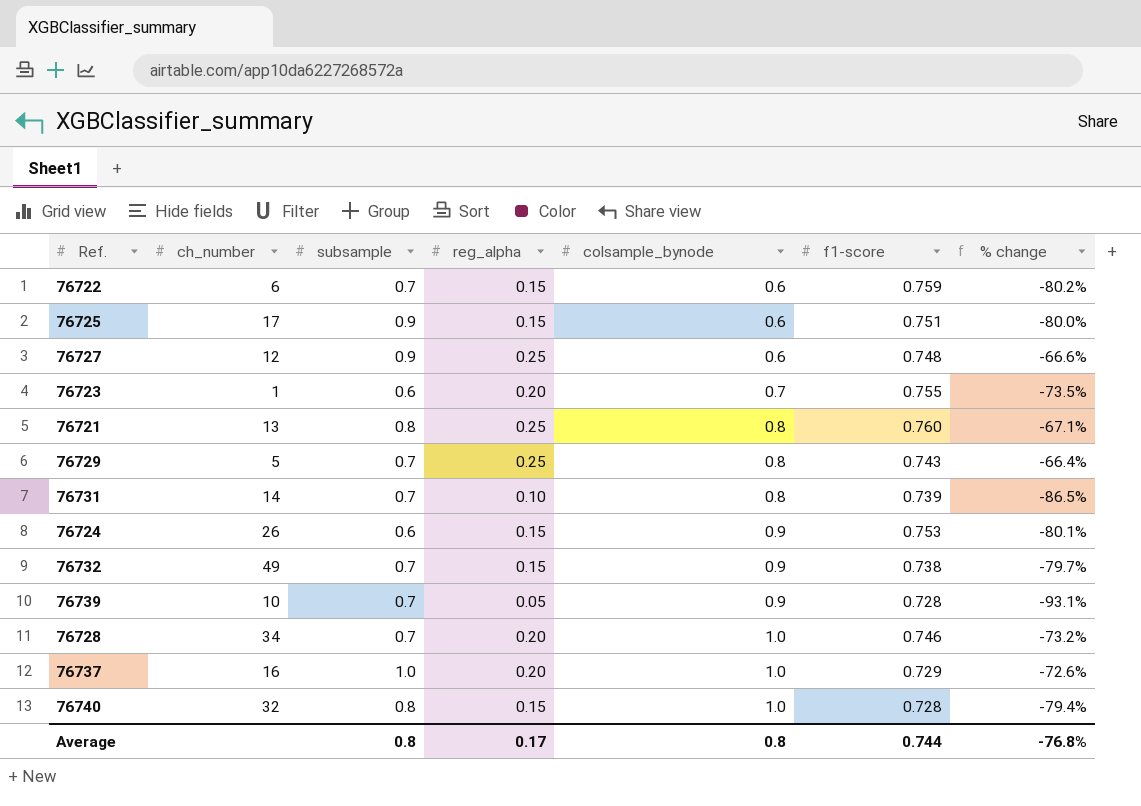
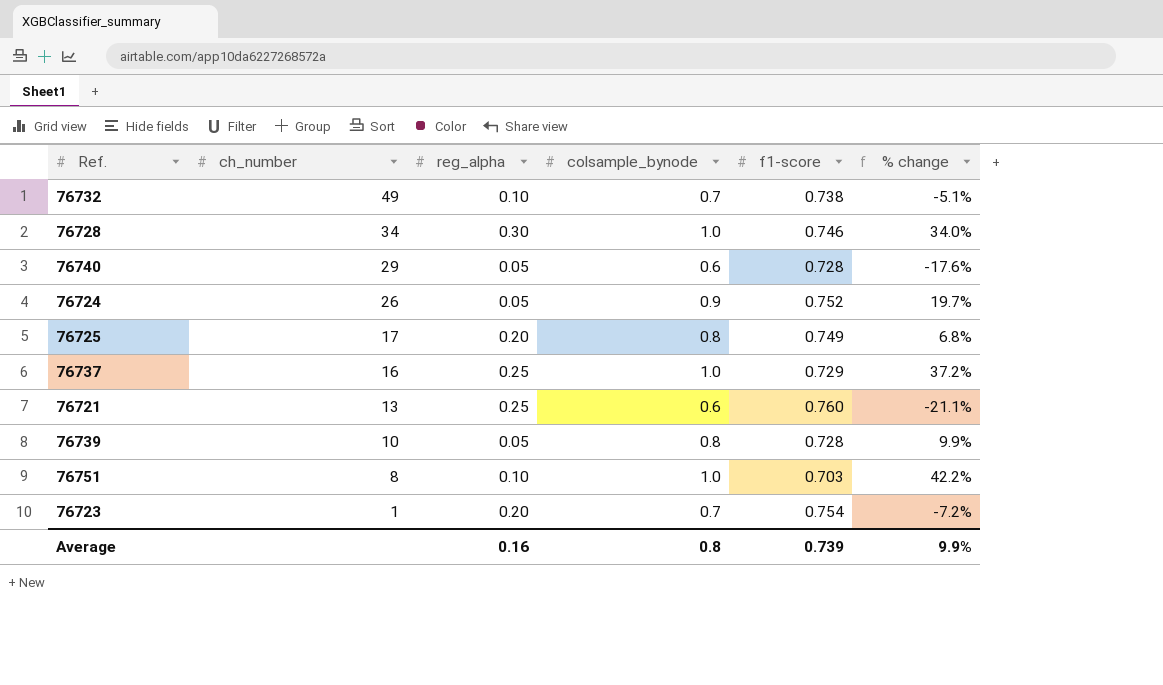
row order: colsample_bynode ascending -> ch_number descending
column subsample | position: 3 -> none
column % change | formula: ([reg_alpha] - [f1-score]) / [f1-score] -> ([colsample_bynode] - [f1-score]) / [f1-score]
row 76722: 6 | 0.7 | 0.15 | 0.6 | 0.759 | -80.2% -> none
row 76727: 12 | 0.9 | 0.25 | 0.6 | 0.748 | -66.6% -> none
row 76729: 5 | 0.7 | 0.25 | 0.8 | 0.743 | -66.4% -> none
row 76731: 14 | 0.7 | 0.10 | 0.8 | 0.739 | -86.5% -> none
76732 | reg_alpha: 0.15 -> 0.10
76732 | colsample_bynode: 0.9 -> 0.7
76728 | reg_alpha: 0.20 -> 0.30
76740 | ch_number: 32 -> 29
76740 | reg_alpha: 0.15 -> 0.05
76740 | colsample_bynode: 1.0 -> 0.6
76724 | reg_alpha: 0.15 -> 0.05
76724 | f1-score: 0.753 -> 0.752
76725 | reg_alpha: 0.15 -> 0.20
76725 | colsample_bynode: 0.6 -> 0.8
76725 | f1-score: 0.751 -> 0.749
76737 | reg_alpha: 0.20 -> 0.25
76721 | colsample_bynode: 0.8 -> 0.6
76739 | colsample_bynode: 0.9 -> 0.8
row 76751: none -> 8 | 0.10 | 1.0 | 0.703 | 42.2%
76723 | f1-score: 0.755 -> 0.754
Average | reg_alpha: 0.17 -> 0.16
Average | f1-score: 0.744 -> 0.739
Average | % change: -76.8% -> 9.9%

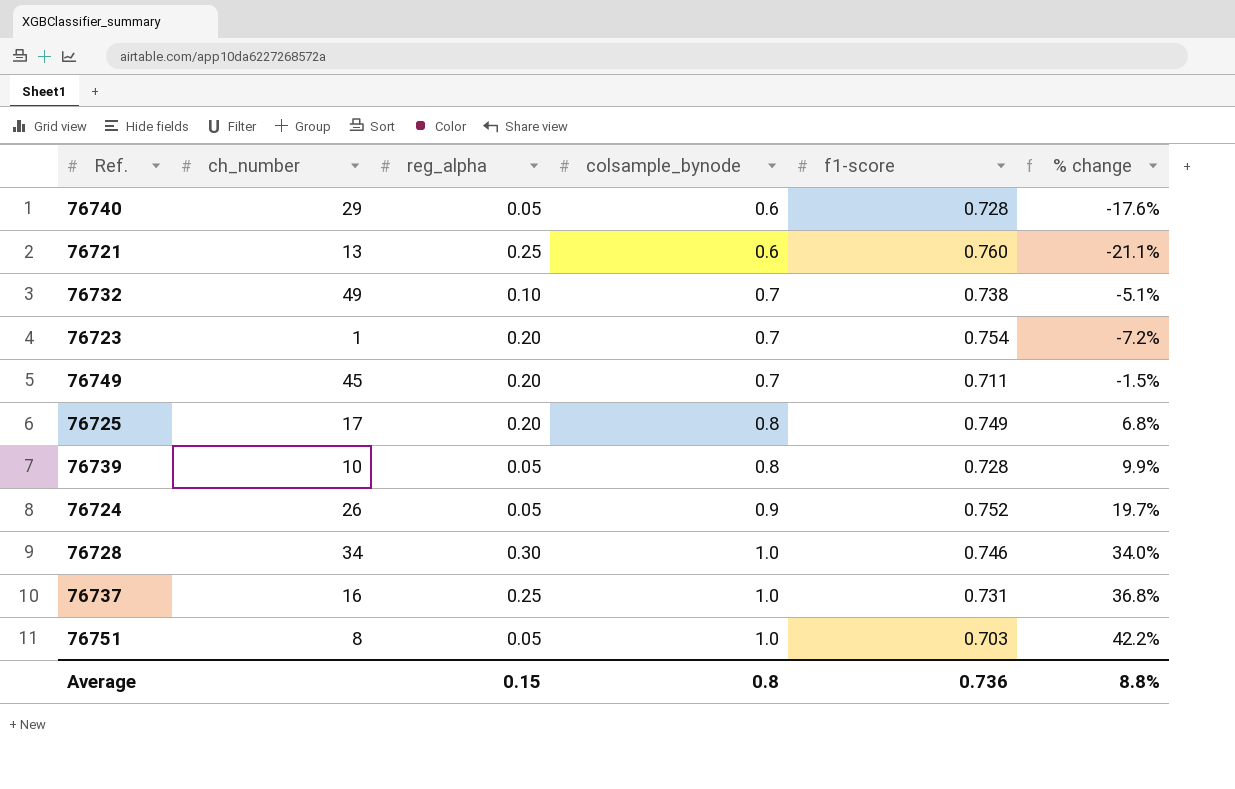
row order: ch_number descending -> colsample_bynode ascending
row 76749: none -> 45 | 0.20 | 0.7 | 0.711 | -1.5%
76737 | f1-score: 0.729 -> 0.731
76737 | % change: 37.2% -> 36.8%
76751 | reg_alpha: 0.10 -> 0.05
Average | reg_alpha: 0.16 -> 0.15
Average | f1-score: 0.739 -> 0.736
Average | % change: 9.9% -> 8.8%

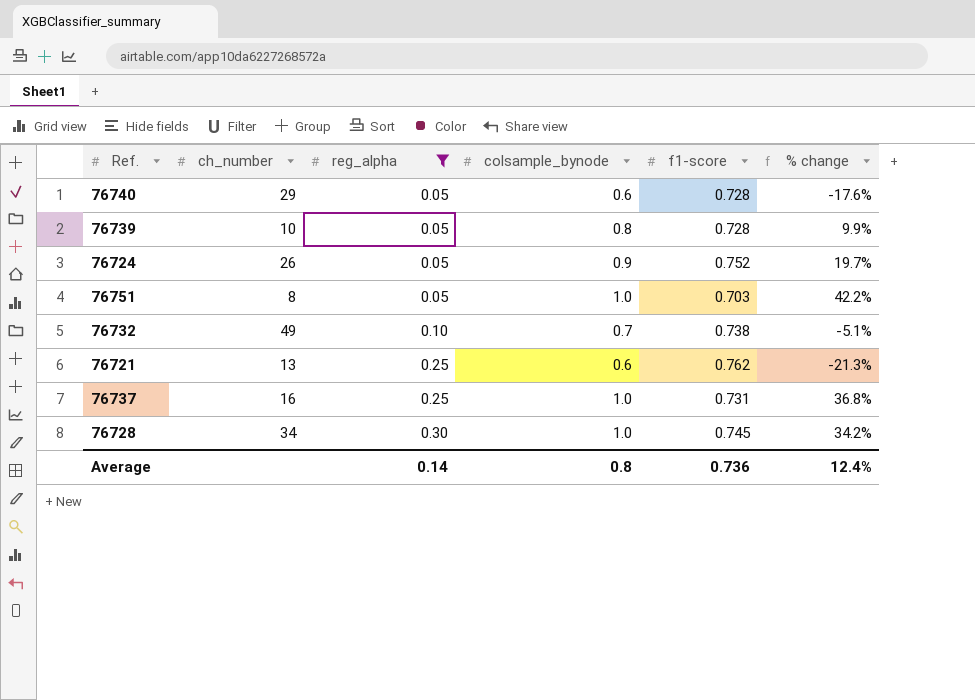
filter: none -> reg_alpha != 0.20
row order: colsample_bynode ascending -> reg_alpha ascending
76721 | f1-score: 0.760 -> 0.762
76721 | % change: -21.1% -> -21.3%
76728 | f1-score: 0.746 -> 0.745
76728 | % change: 34.0% -> 34.2%
Average | reg_alpha: 0.15 -> 0.14
Average | % change: 8.8% -> 12.4%

